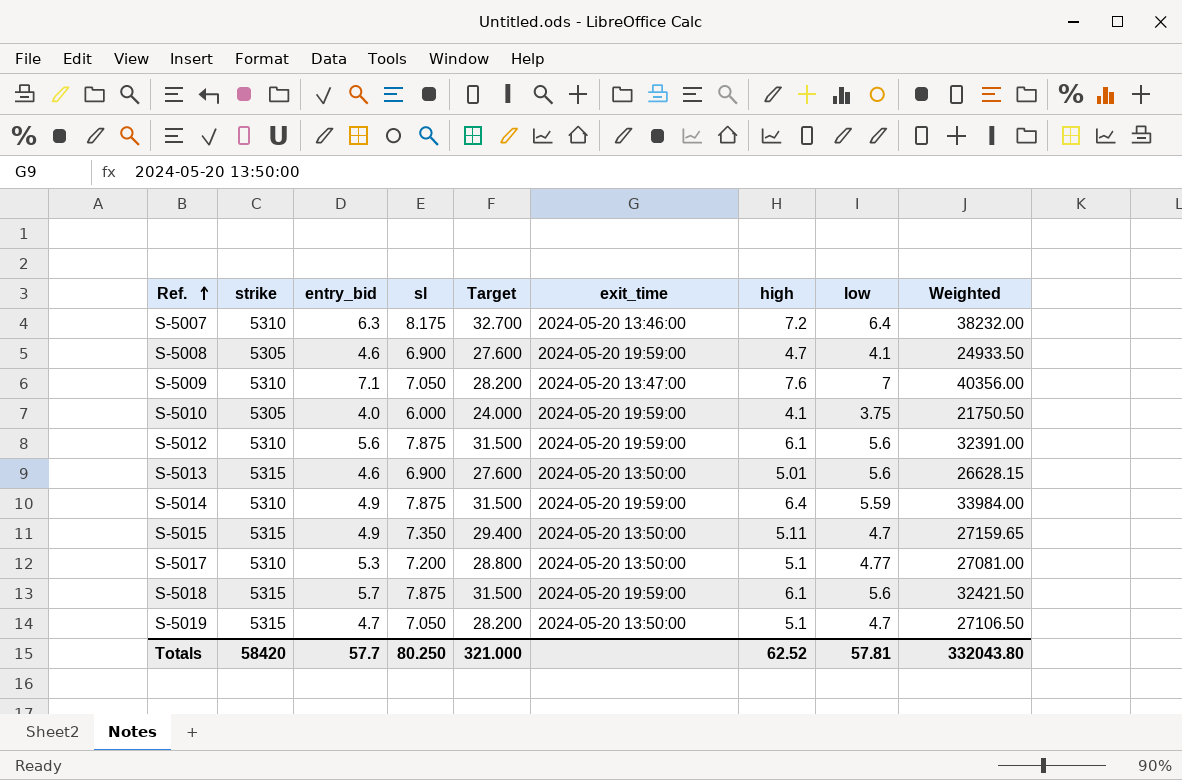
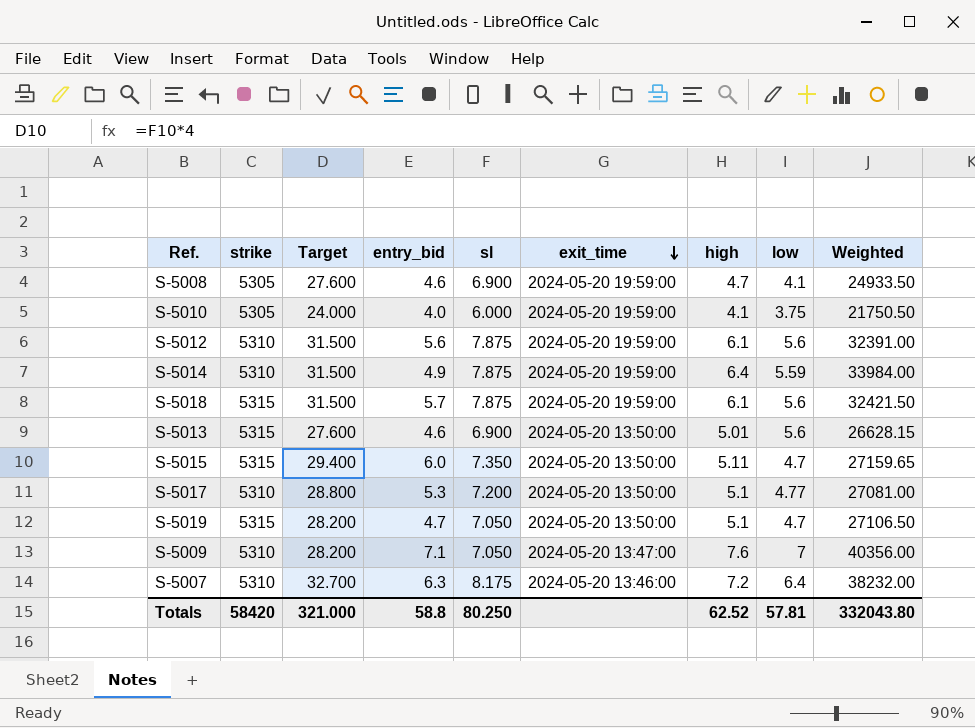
row order: Ref. ascending -> exit_time descending
column Target | position: 5 -> 3
S-5015 | entry_bid: 4.9 -> 6.0
Totals | entry_bid: 57.7 -> 58.8

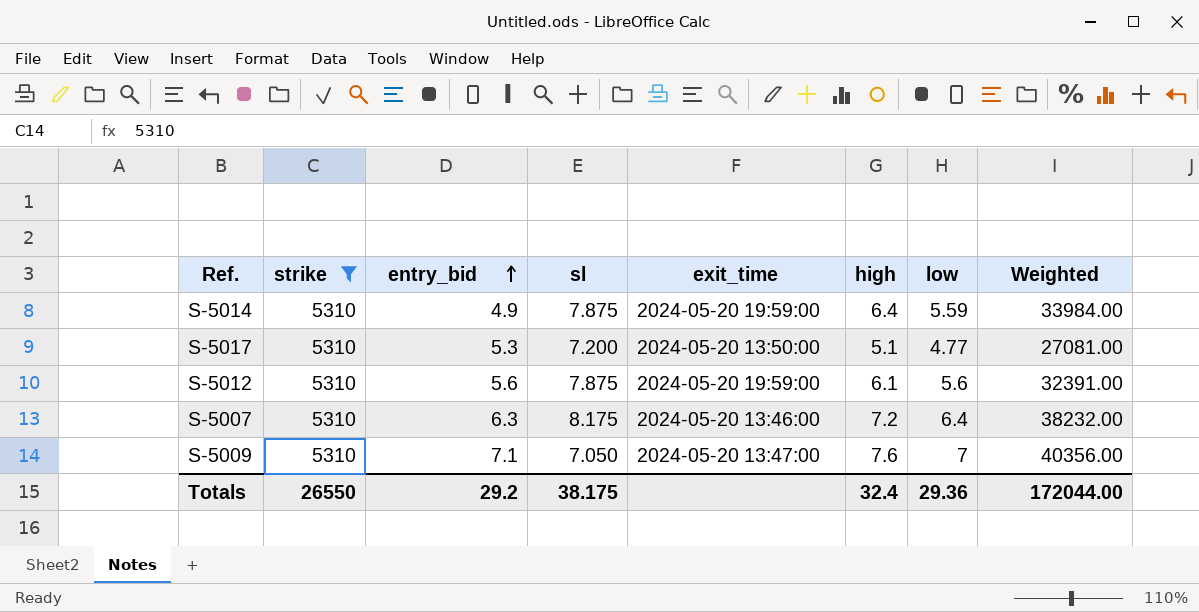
filter: none -> strike = 5310
row order: exit_time descending -> entry_bid ascending
column Target | formula: [sl] * 4 -> none
Totals | strike: 58420 -> 26550
Totals | entry_bid: 58.8 -> 29.2
Totals | sl: 80.250 -> 38.175
Totals | high: 62.52 -> 32.4
Totals | low: 57.81 -> 29.36
Totals | Weighted: 332043.80 -> 172044.00

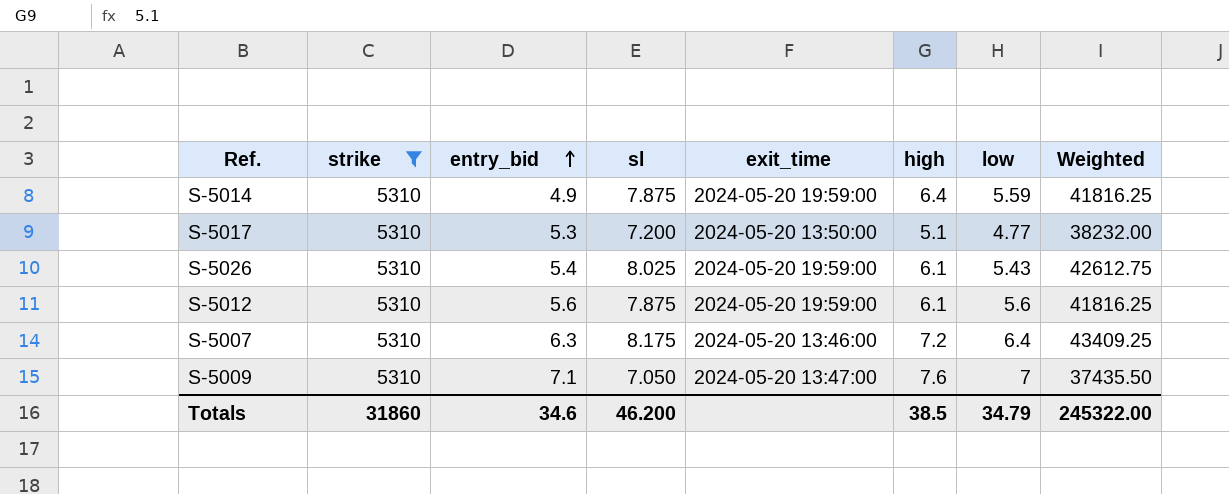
column Weighted | formula: [strike] * [high] -> [strike] * [sl]
row S-5026: none -> 5310 | 5.4 | 8.025 | 2024-05-20 19:59:00 | 6.1 | 5.43 | 42612.75
Totals | strike: 26550 -> 31860
Totals | entry_bid: 29.2 -> 34.6
Totals | sl: 38.175 -> 46.200
Totals | high: 32.4 -> 38.5
Totals | low: 29.36 -> 34.79
Totals | Weighted: 172044.00 -> 245322.00

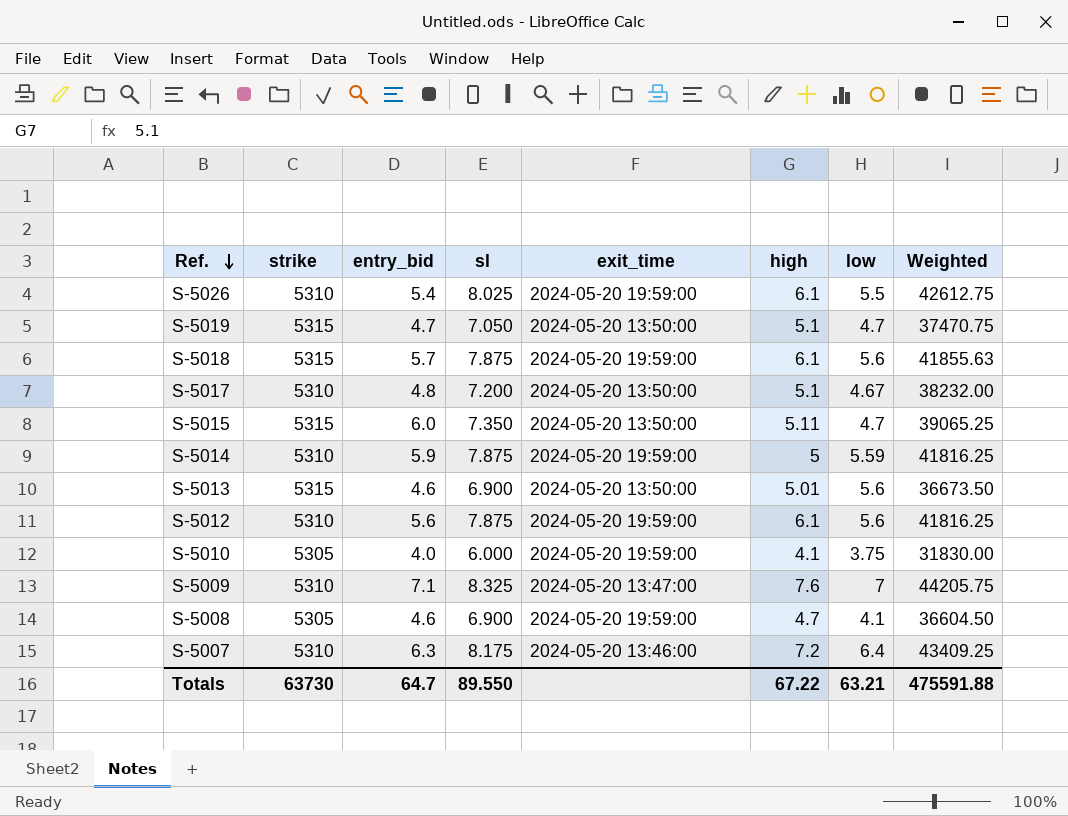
filter: strike = 5310 -> none
row order: entry_bid ascending -> Ref. descending
S-5026 | low: 5.43 -> 5.5
S-5017 | entry_bid: 5.3 -> 4.8
S-5017 | low: 4.77 -> 4.67
S-5014 | entry_bid: 4.9 -> 5.9
S-5014 | high: 6.4 -> 5
S-5009 | sl: 7.050 -> 8.325
S-5009 | Weighted: 37435.50 -> 44205.75
Totals | strike: 31860 -> 63730
Totals | entry_bid: 34.6 -> 64.7
Totals | sl: 46.200 -> 89.550
Totals | high: 38.5 -> 67.22
Totals | low: 34.79 -> 63.21
Totals | Weighted: 245322.00 -> 475591.88

